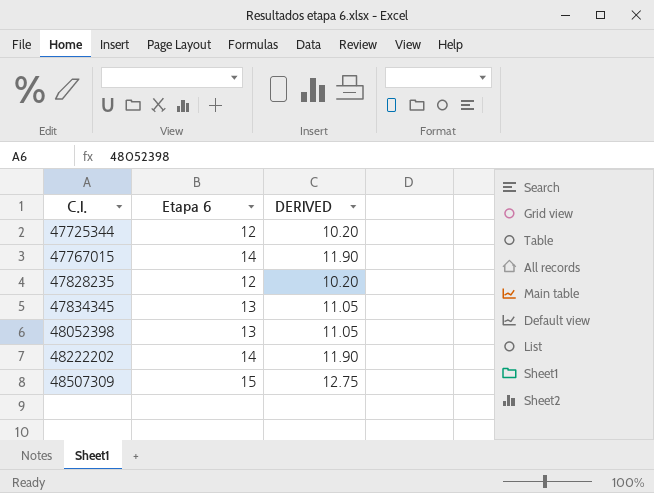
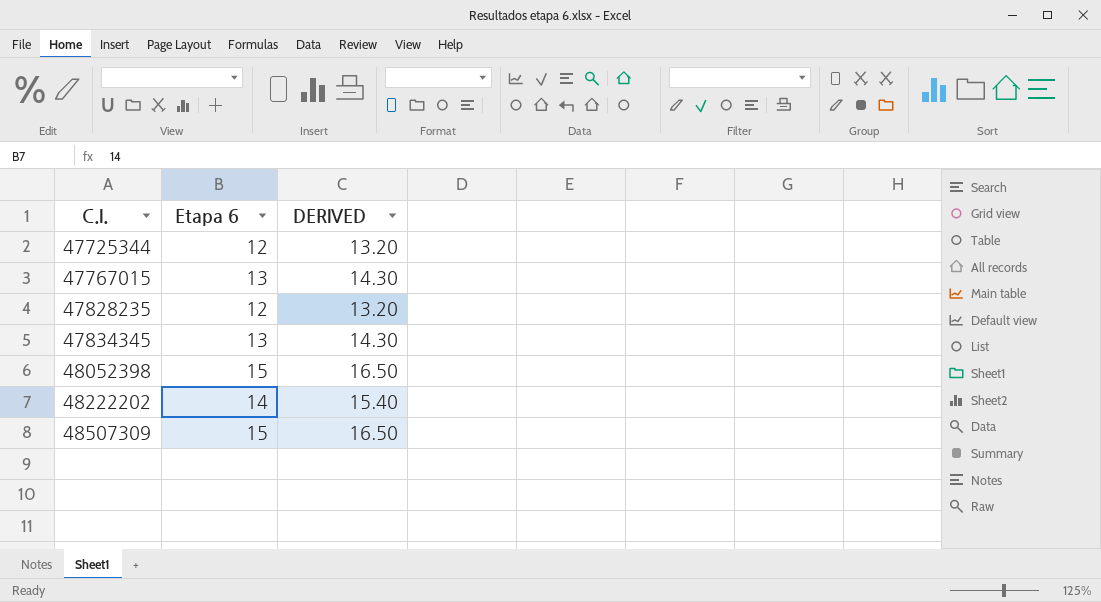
column DERIVED | formula: [Etapa 6] * 0.85 -> [Etapa 6] * 1.1
47767015 | Etapa 6: 14 -> 13
48052398 | Etapa 6: 13 -> 15

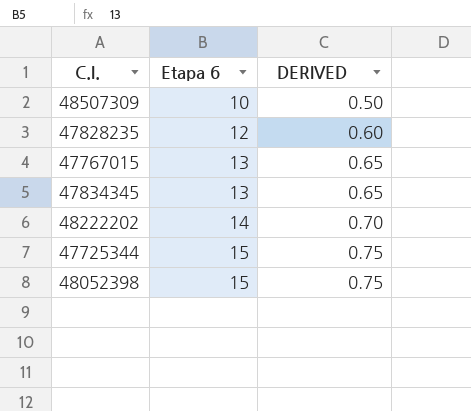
row order: C.I. ascending -> Etapa 6 ascending
column DERIVED | formula: [Etapa 6] * 1.1 -> [Etapa 6] * 0.05
48507309 | Etapa 6: 15 -> 10
47725344 | Etapa 6: 12 -> 15

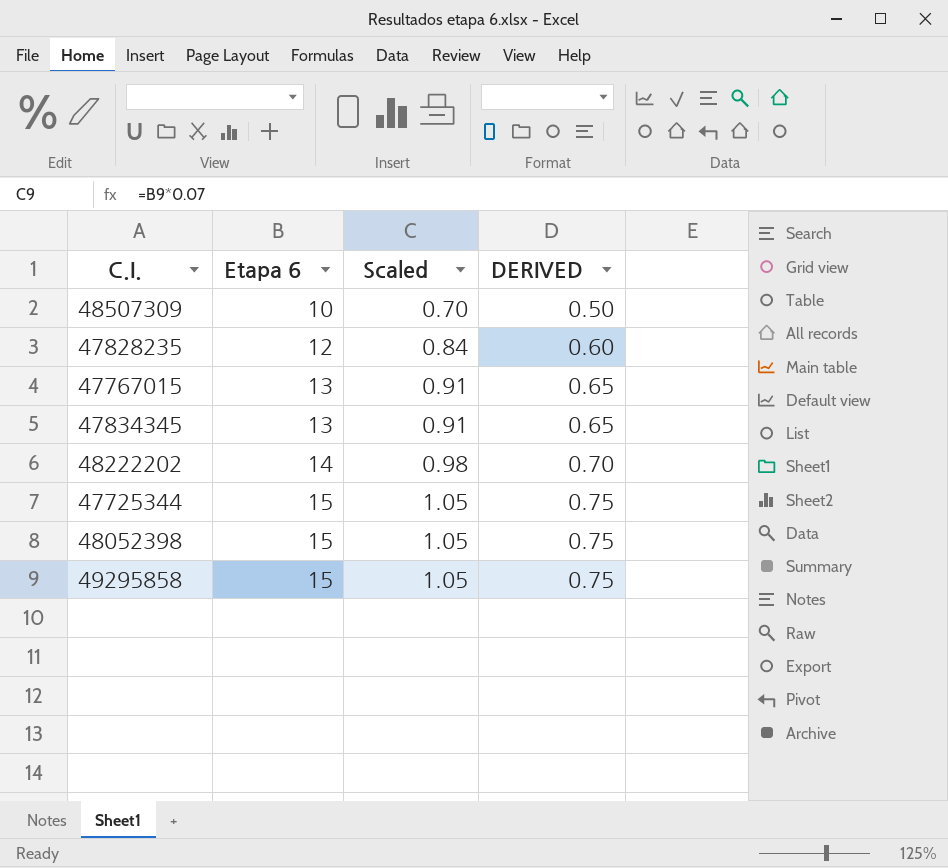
column Scaled | formula: none -> [Etapa 6] * 0.07
row 49295858: none -> 15 | 1.05 | 0.75

